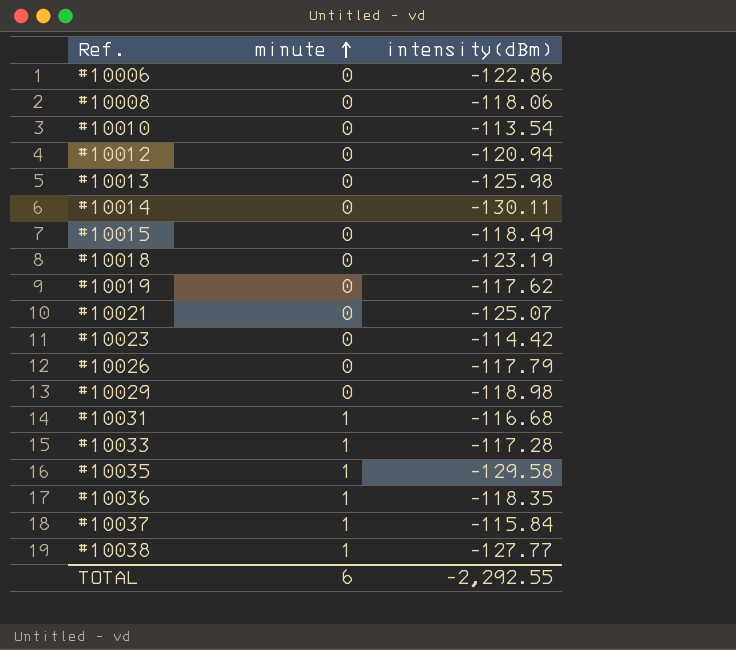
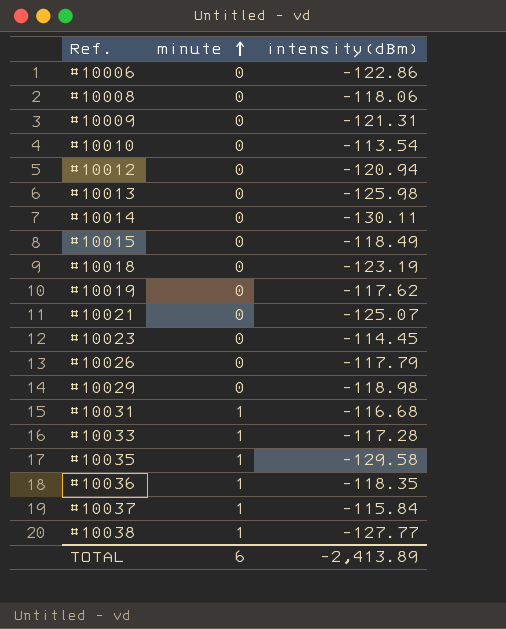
row #10009: none -> 0 | -121.31
#10023 | intensity(dBm): -114.42 -> -114.45
TOTAL | intensity(dBm): -2,292.55 -> -2,413.89

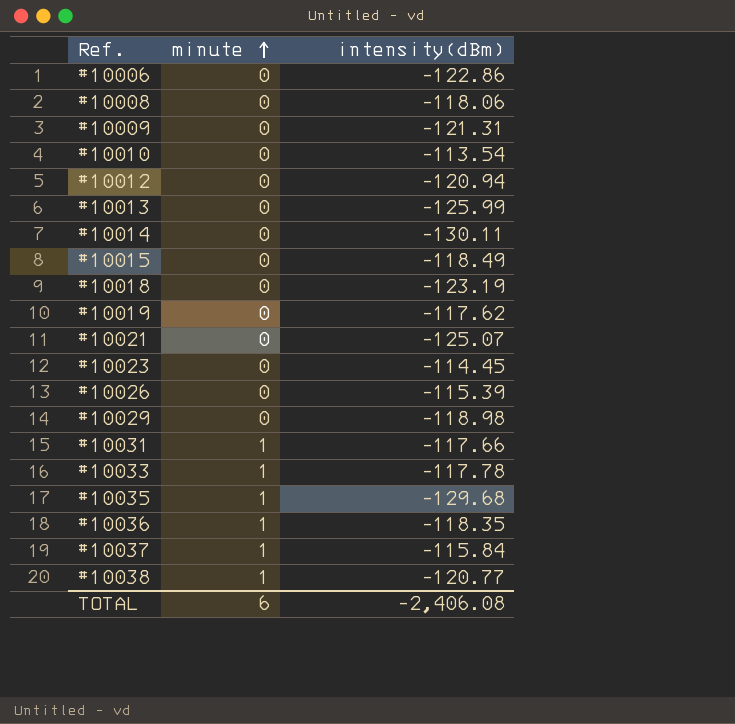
#10013 | intensity(dBm): -125.98 -> -125.99
#10026 | intensity(dBm): -117.79 -> -115.39
#10031 | intensity(dBm): -116.68 -> -117.66
#10033 | intensity(dBm): -117.28 -> -117.78
#10035 | intensity(dBm): -129.58 -> -129.68
#10038 | intensity(dBm): -127.77 -> -120.77
TOTAL | intensity(dBm): -2,413.89 -> -2,406.08

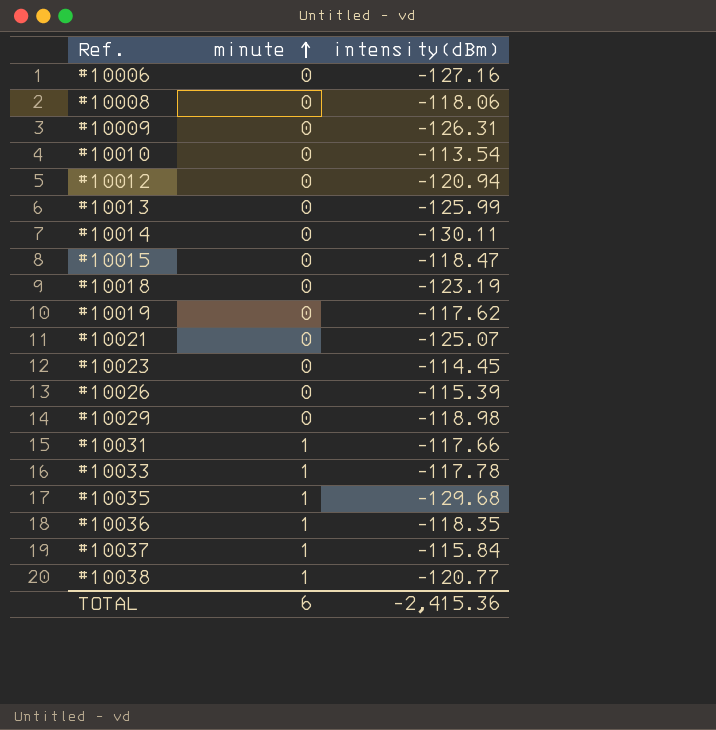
#10006 | intensity(dBm): -122.86 -> -127.16
#10009 | intensity(dBm): -121.31 -> -126.31
#10015 | intensity(dBm): -118.49 -> -118.47
TOTAL | intensity(dBm): -2,406.08 -> -2,415.36

